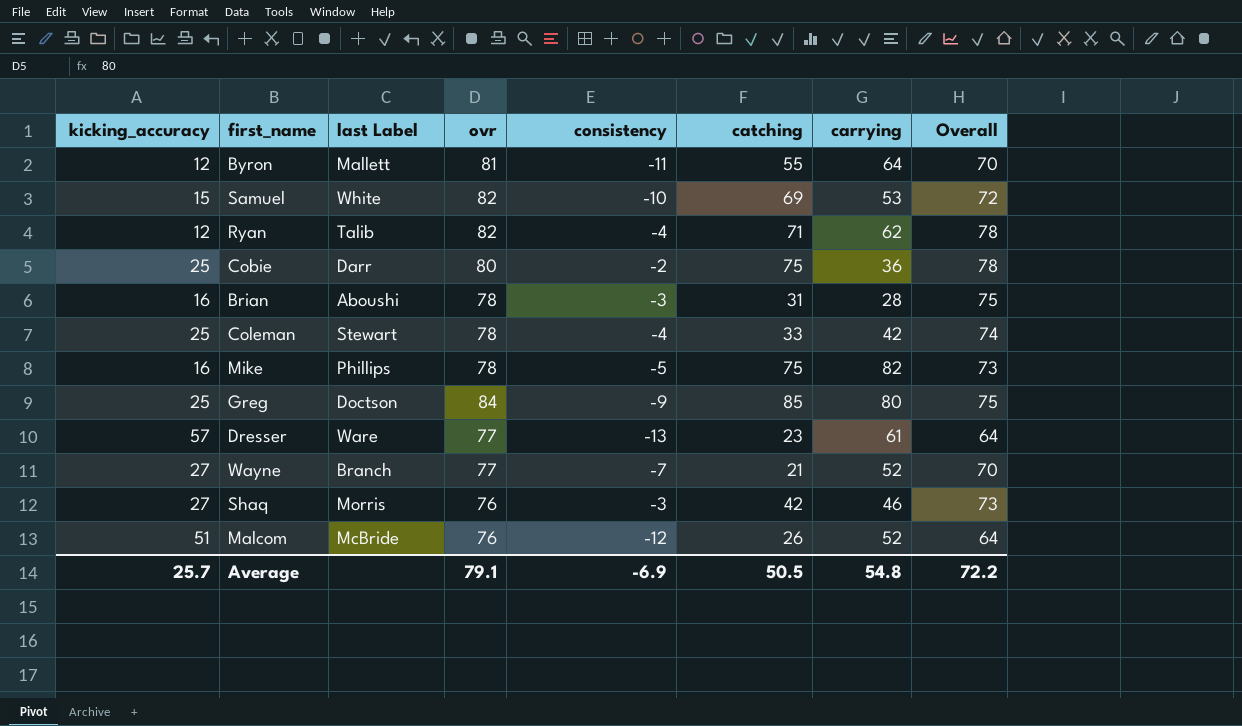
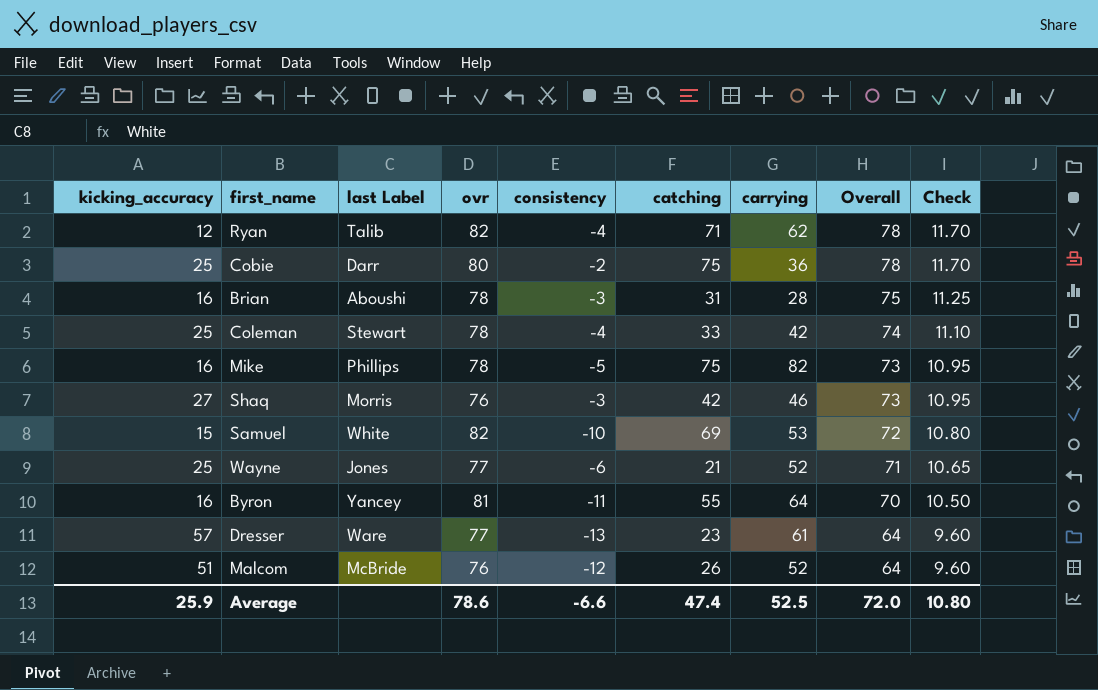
row order: none -> Overall descending
column Check | formula: none -> [Overall] * 0.15
row Greg: 25 | Doctson | 84 | -9 | 85 | 80 | 75 -> none
Wayne | kicking_accuracy: 27 -> 25
Wayne | last Label: Branch -> Jones
Wayne | consistency: -7 -> -6
Wayne | Overall: 70 -> 71
Byron | kicking_accuracy: 12 -> 16
Byron | last Label: Mallett -> Yancey
Average | kicking_accuracy: 25.7 -> 25.9
Average | ovr: 79.1 -> 78.6
Average | consistency: -6.9 -> -6.6
Average | catching: 50.5 -> 47.4
Average | carrying: 54.8 -> 52.5
Average | Overall: 72.2 -> 72.0

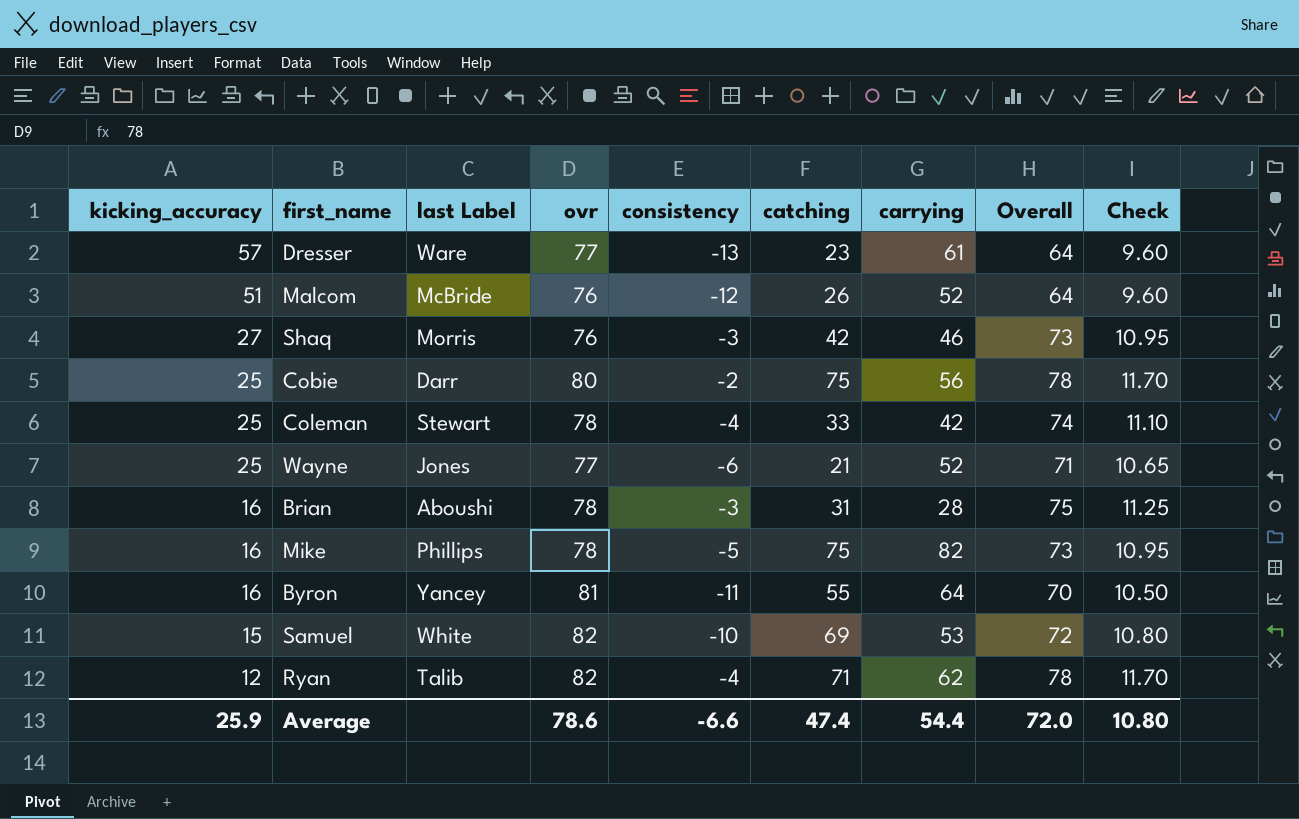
row order: Overall descending -> kicking_accuracy descending
Cobie | carrying: 36 -> 56
Average | carrying: 52.5 -> 54.4

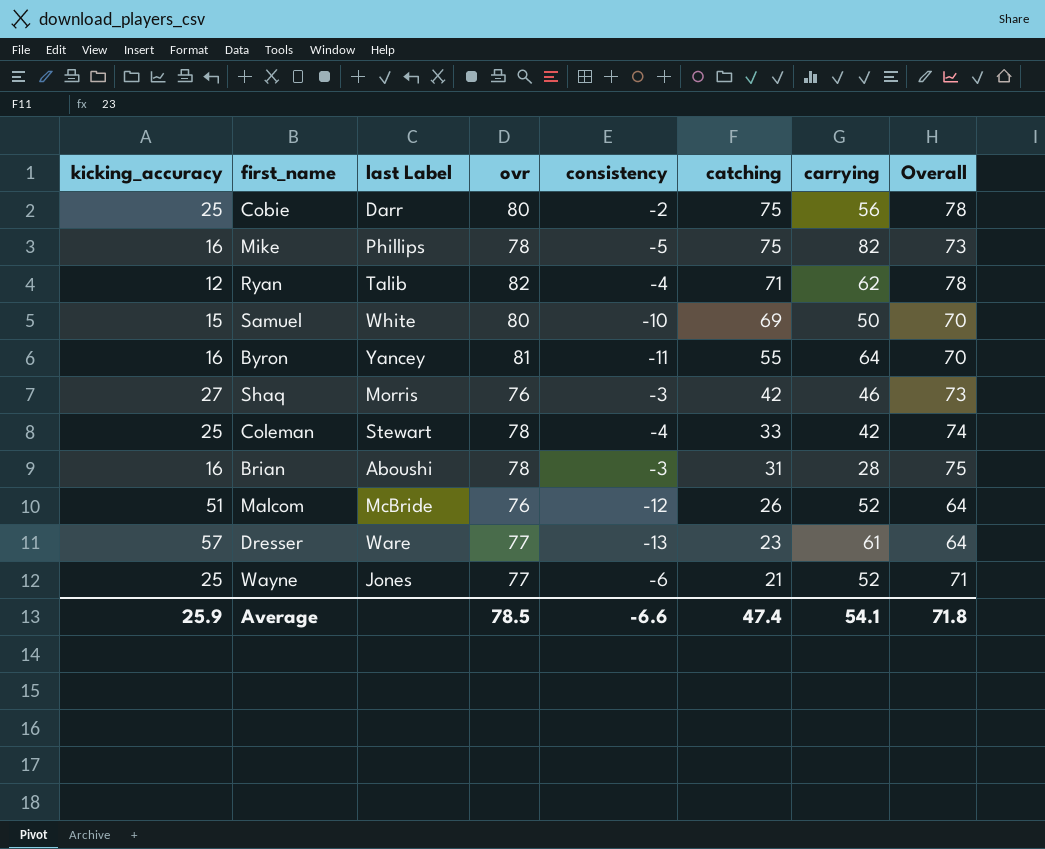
row order: kicking_accuracy descending -> catching descending
column Check | formula: [Overall] * 0.15 -> none
Samuel | ovr: 82 -> 80
Samuel | carrying: 53 -> 50
Samuel | Overall: 72 -> 70
Average | ovr: 78.6 -> 78.5
Average | carrying: 54.4 -> 54.1
Average | Overall: 72.0 -> 71.8

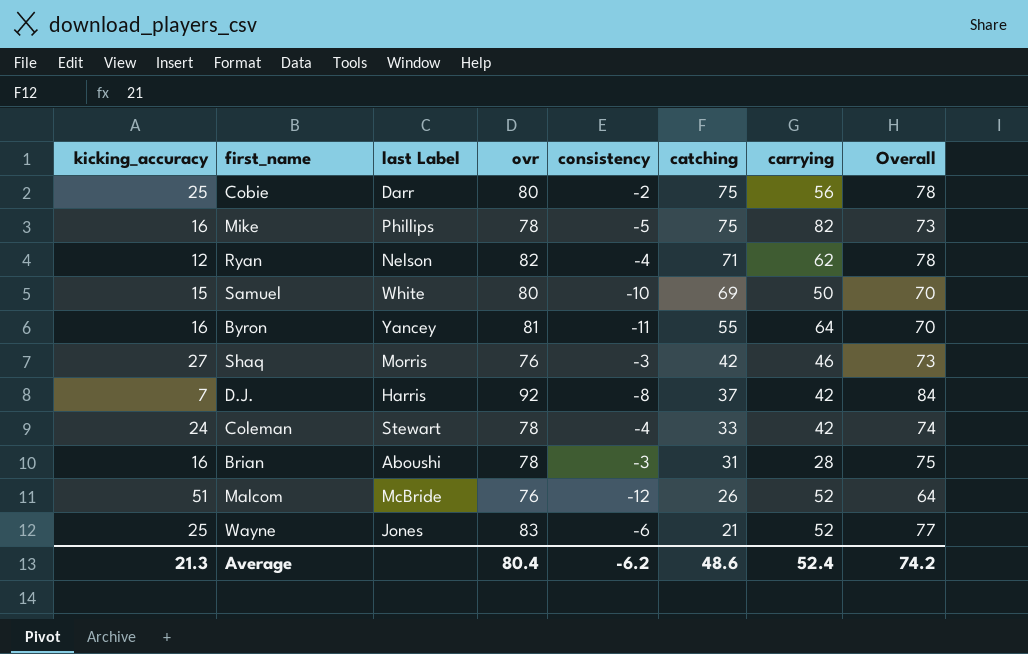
row Dresser: 57 | Ware | 77 | -13 | 23 | 61 | 64 -> none
Ryan | last Label: Talib -> Nelson
row D.J.: none -> 7 | Harris | 92 | -8 | 37 | 42 | 84
Coleman | kicking_accuracy: 25 -> 24
Wayne | ovr: 77 -> 83
Wayne | Overall: 71 -> 77
Average | kicking_accuracy: 25.9 -> 21.3
Average | ovr: 78.5 -> 80.4
Average | consistency: -6.6 -> -6.2
Average | catching: 47.4 -> 48.6
Average | carrying: 54.1 -> 52.4
Average | Overall: 71.8 -> 74.2

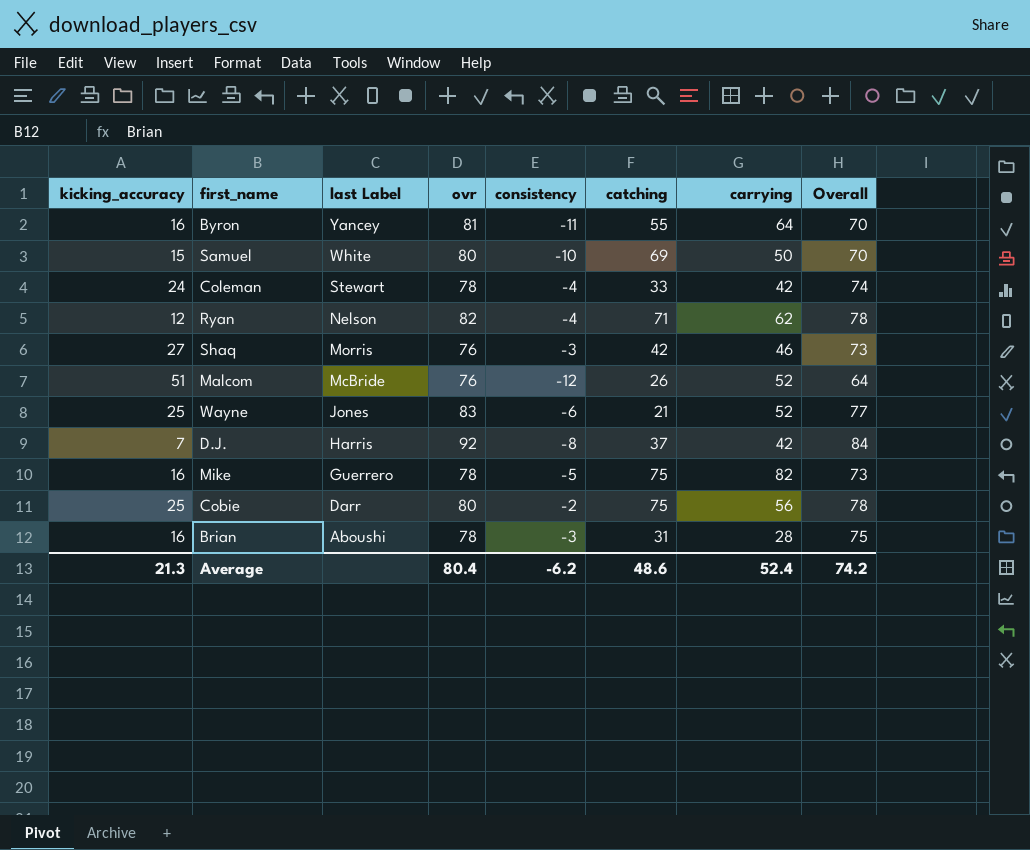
row order: catching descending -> last Label descending
Mike | last Label: Phillips -> Guerrero

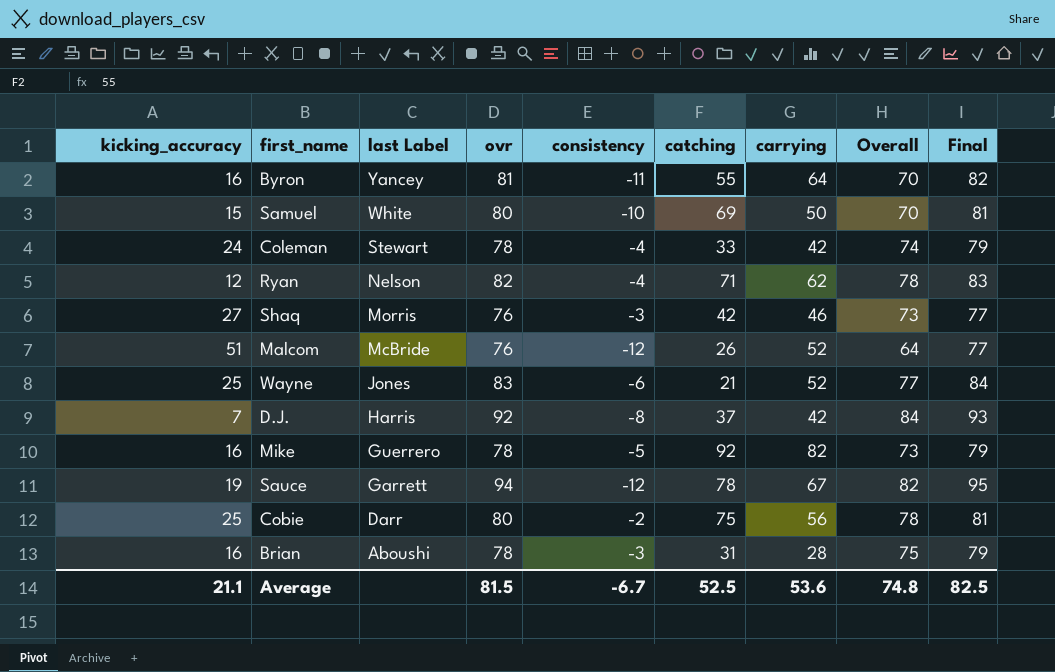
column Final | formula: none -> [ovr] + 1
Mike | catching: 75 -> 92
row Sauce: none -> 19 | Garrett | 94 | -12 | 78 | 67 | 82 | 95
Average | kicking_accuracy: 21.3 -> 21.1
Average | ovr: 80.4 -> 81.5
Average | consistency: -6.2 -> -6.7
Average | catching: 48.6 -> 52.5
Average | carrying: 52.4 -> 53.6
Average | Overall: 74.2 -> 74.8

